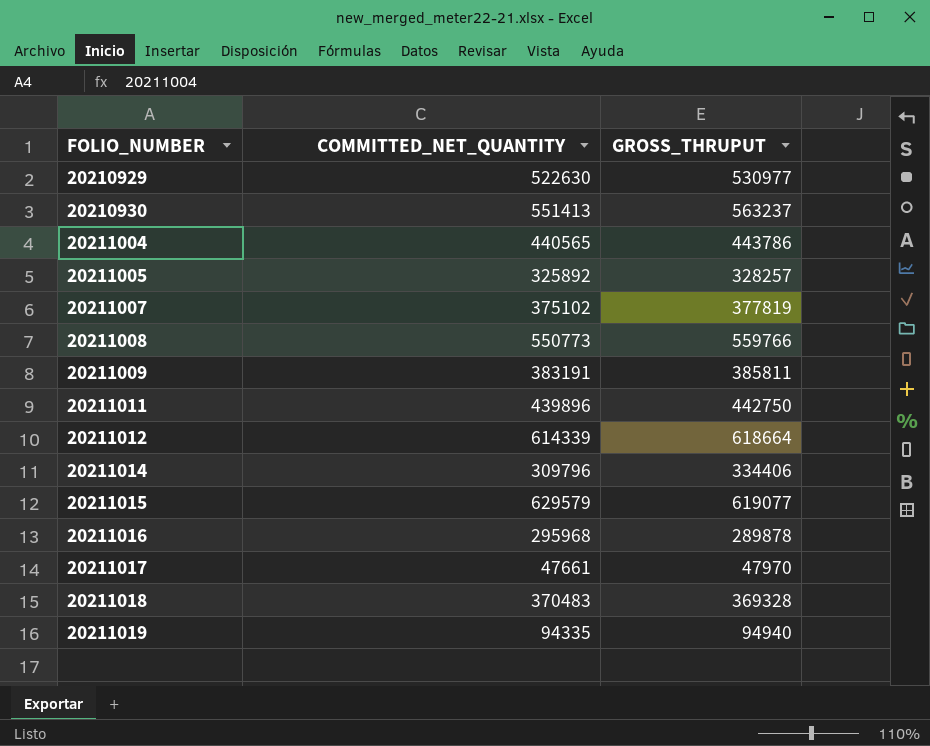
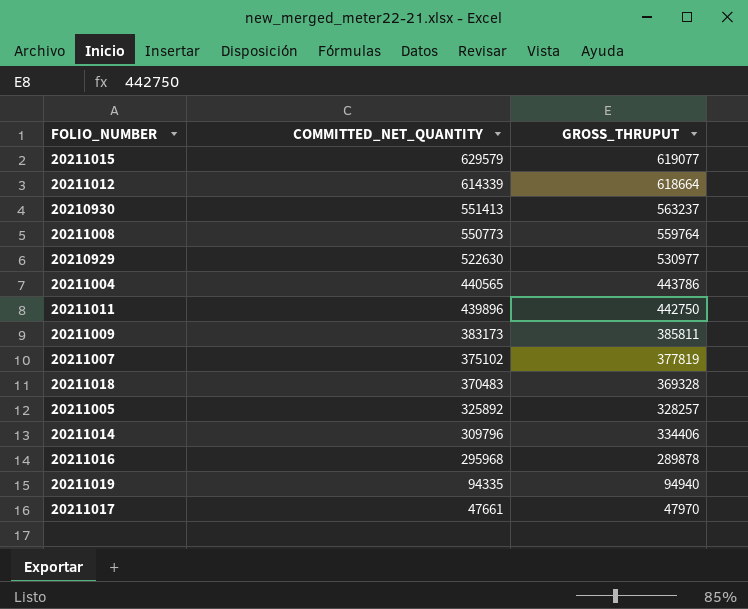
row order: FOLIO_NUMBER ascending -> COMMITTED_NET_QUANTITY descending
20211008 | GROSS_THRUPUT: 559766 -> 559764
20211009 | COMMITTED_NET_QUANTITY: 383191 -> 383173

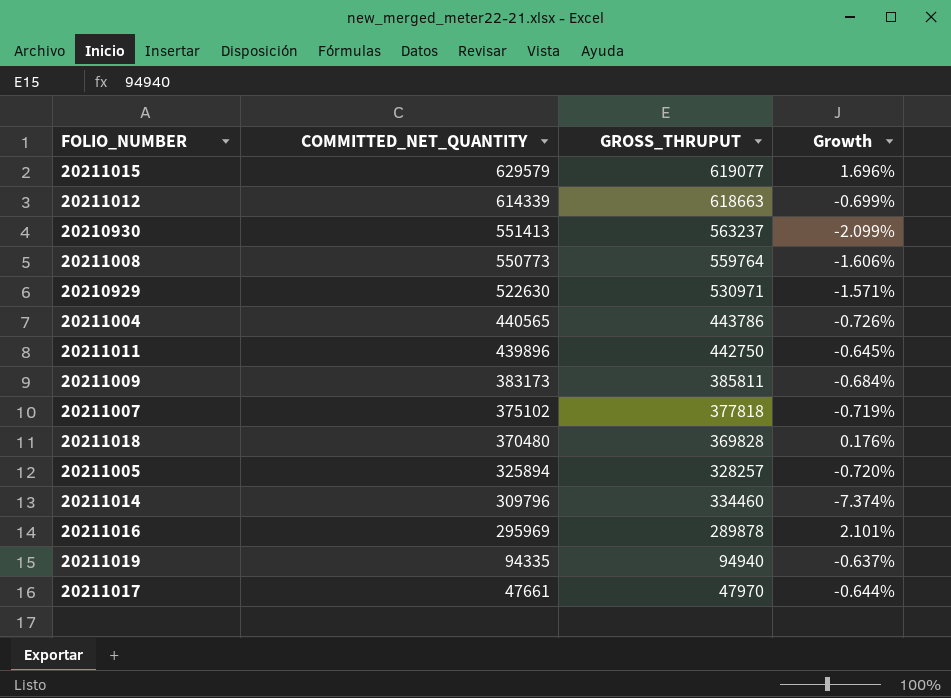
column Growth | formula: none -> ([COMMITTED_NET_QUANTITY] - [GROSS_THRUPUT]) / [GROSS_THRUPUT]
20211012 | GROSS_THRUPUT: 618664 -> 618663
20210929 | GROSS_THRUPUT: 530977 -> 530971
20211007 | GROSS_THRUPUT: 377819 -> 377818
20211018 | COMMITTED_NET_QUANTITY: 370483 -> 370480
20211018 | GROSS_THRUPUT: 369328 -> 369828
20211005 | COMMITTED_NET_QUANTITY: 325892 -> 325894
20211014 | GROSS_THRUPUT: 334406 -> 334460
20211016 | COMMITTED_NET_QUANTITY: 295968 -> 295969

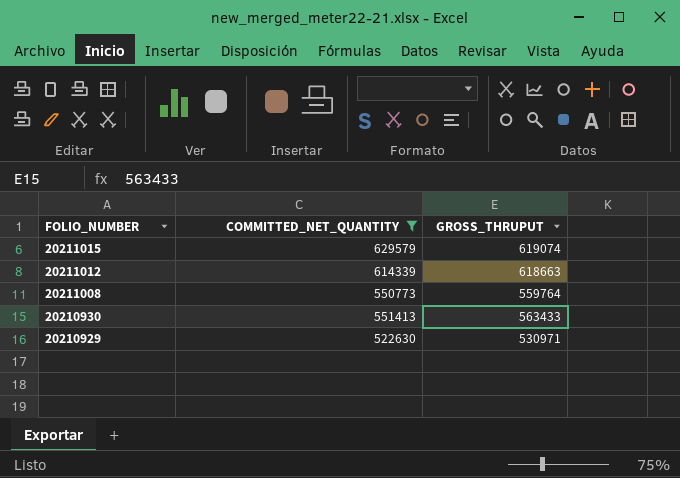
filter: none -> COMMITTED_NET_QUANTITY >= 522630
row order: COMMITTED_NET_QUANTITY descending -> FOLIO_NUMBER descending
column Growth | formula: ([COMMITTED_NET_QUANTITY] - [GROSS_THRUPUT]) / [GROSS_THRUPUT] -> none
20211015 | GROSS_THRUPUT: 619077 -> 619074
20210930 | GROSS_THRUPUT: 563237 -> 563433

